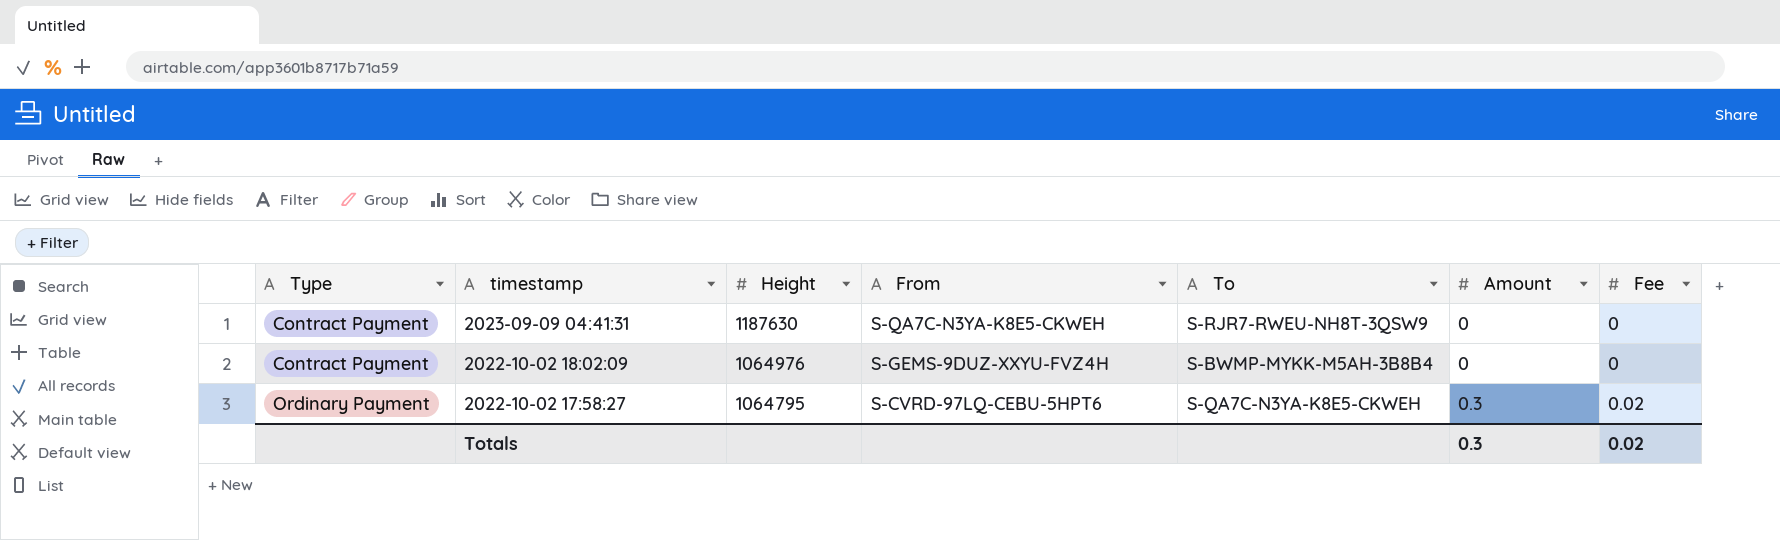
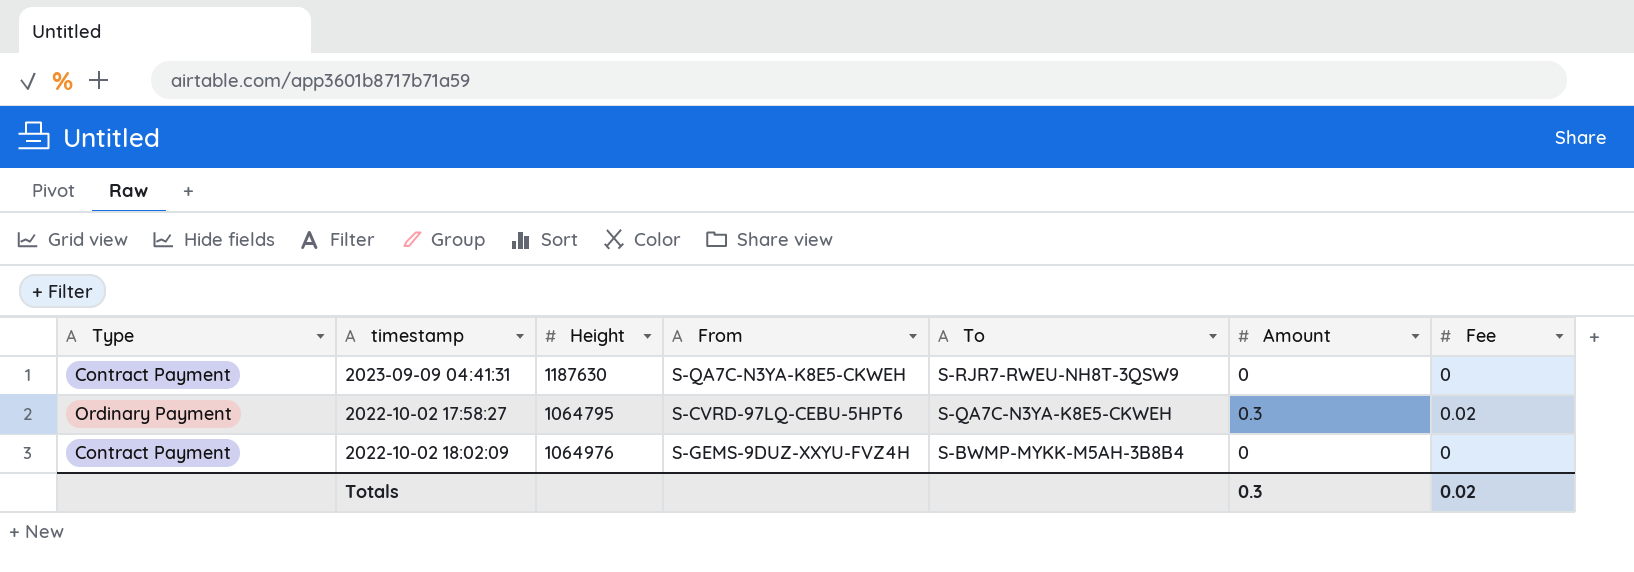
row order: Type ascending -> To descending

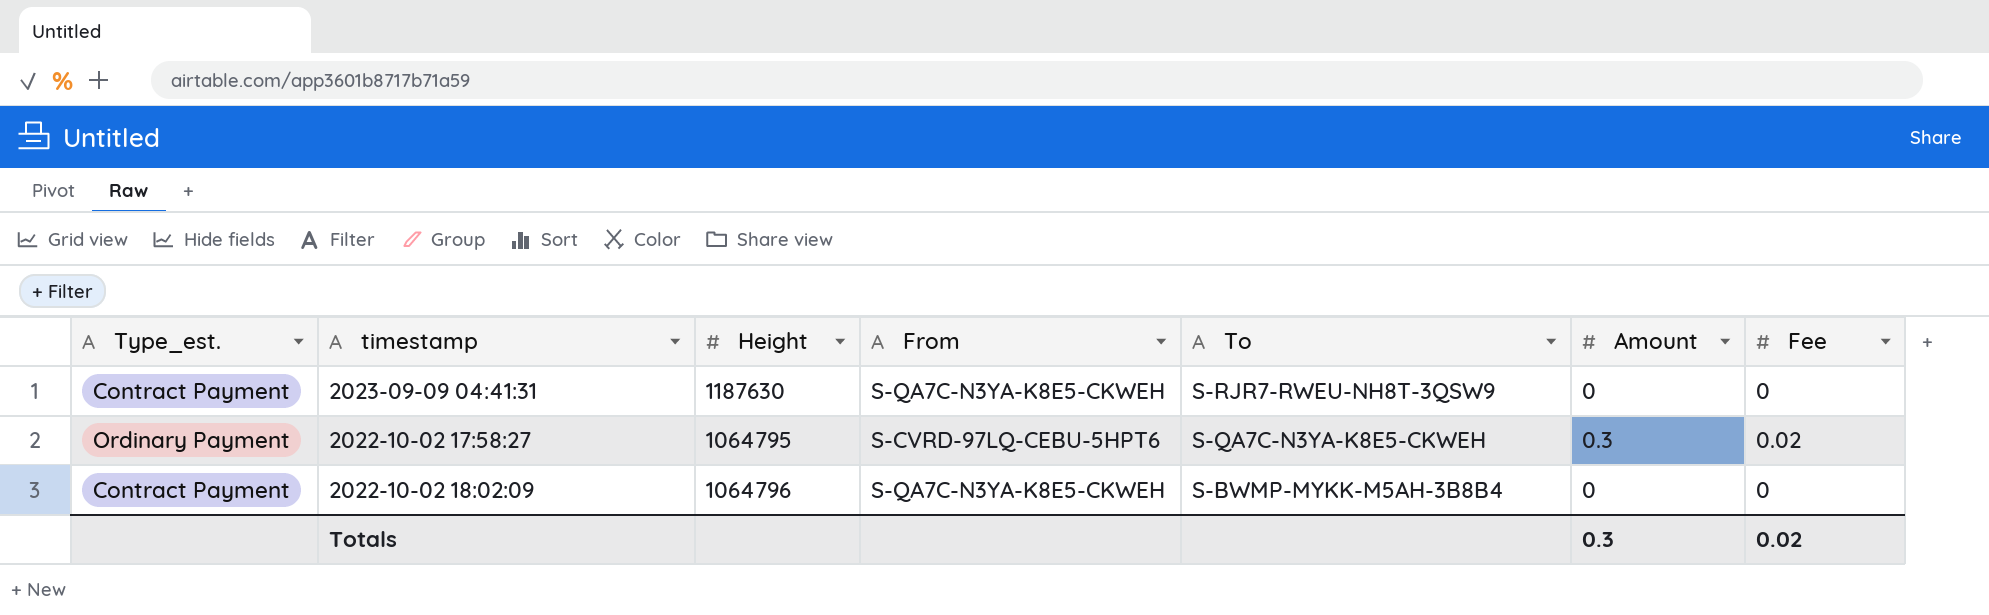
column name: Type -> Type_est.
2022-10-02 18:02:09 | Height: 1064976 -> 1064796
2022-10-02 18:02:09 | From: S-GEMS-9DUZ-XXYU-FVZ4H -> S-QA7C-N3YA-K8E5-CKWEH

